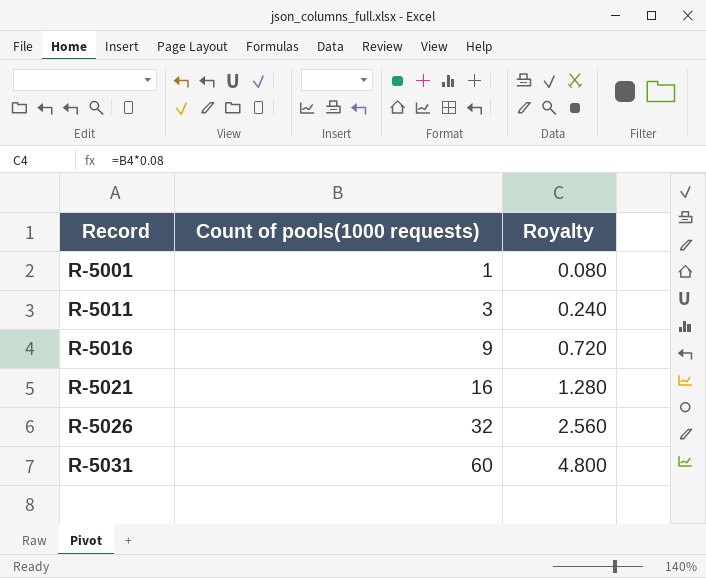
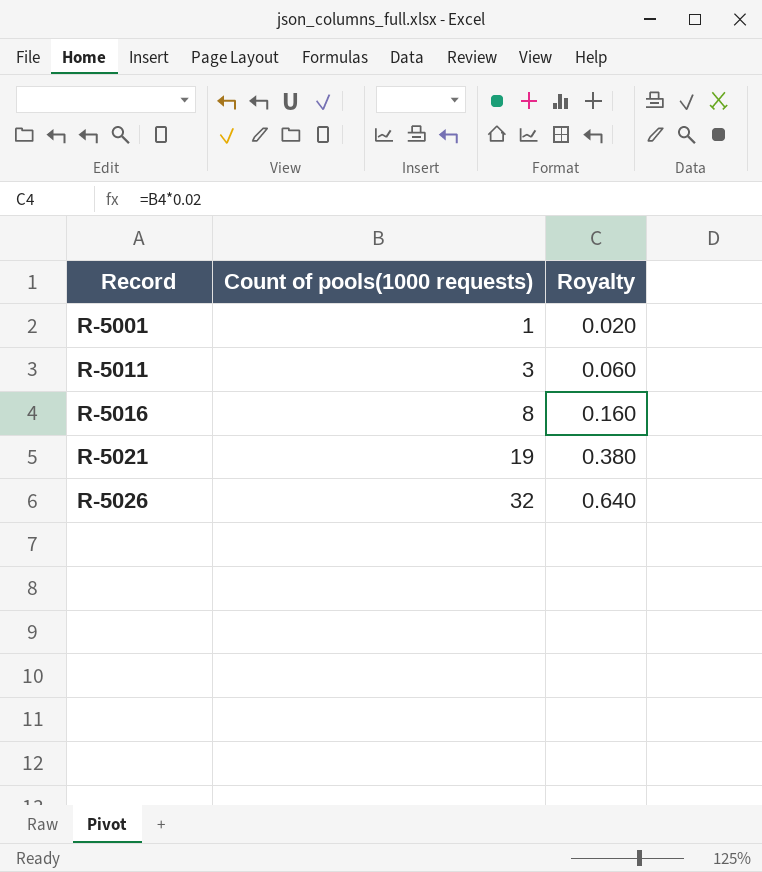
column Royalty | formula: [Count of pools(1000 requests)] * 0.08 -> [Count of pools(1000 requests)] * 0.02
row R-5031: 60 | 4.800 -> none
R-5016 | Count of pools(1000 requests): 9 -> 8
R-5021 | Count of pools(1000 requests): 16 -> 19

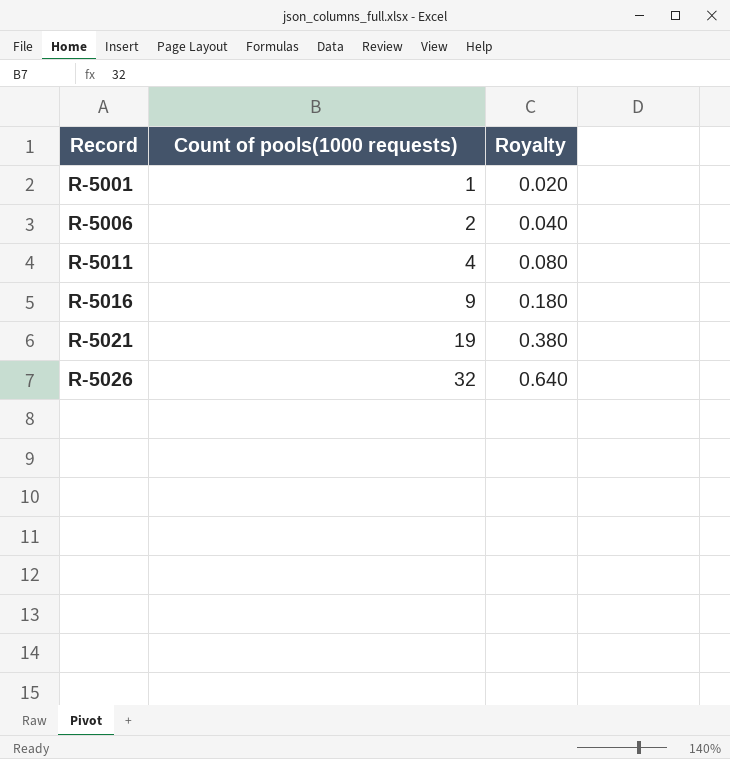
row R-5006: none -> 2 | 0.040
R-5011 | Count of pools(1000 requests): 3 -> 4
R-5011 | Royalty: 0.060 -> 0.080
R-5016 | Count of pools(1000 requests): 8 -> 9
R-5016 | Royalty: 0.160 -> 0.180

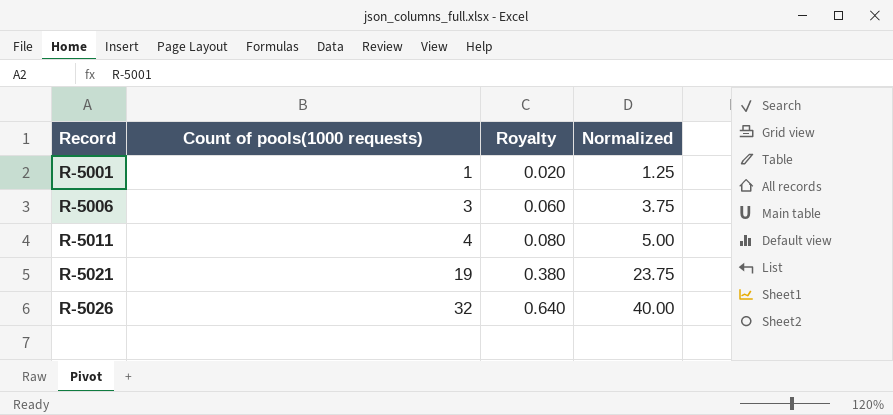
column Normalized | formula: none -> [Count of pools(1000 requests)] * 1.25
row R-5016: 9 | 0.180 -> none
R-5006 | Count of pools(1000 requests): 2 -> 3
R-5006 | Royalty: 0.040 -> 0.060

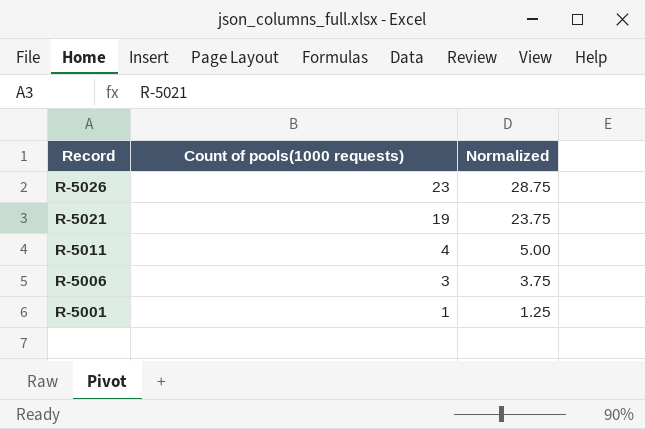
row order: Record ascending -> Record descending
column Royalty | formula: [Count of pools(1000 requests)] * 0.02 -> none
R-5026 | Count of pools(1000 requests): 32 -> 23
R-5026 | Normalized: 40.00 -> 28.75

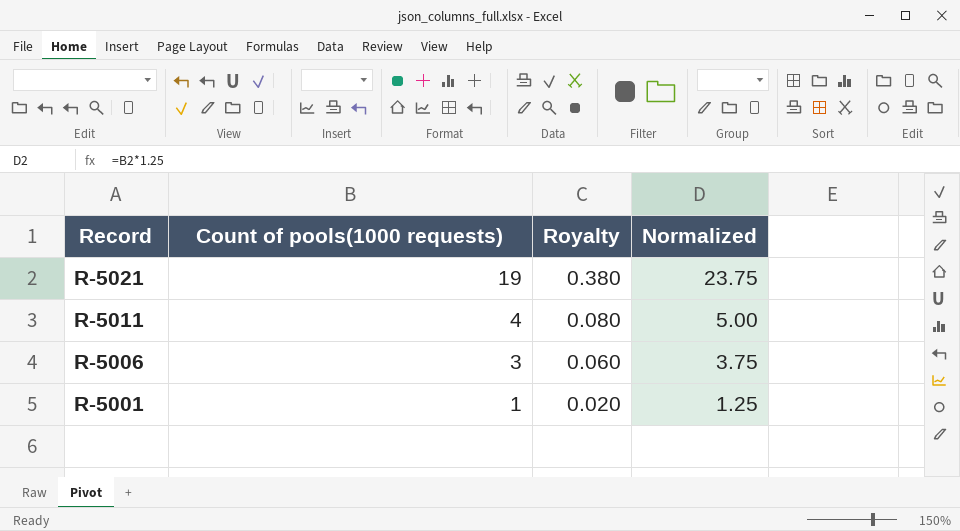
column Royalty | formula: none -> [Count of pools(1000 requests)] * 0.02
row R-5026: 23 | 28.75 -> none

